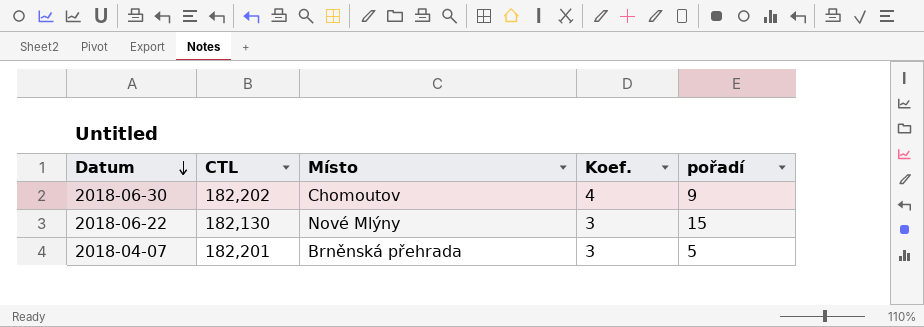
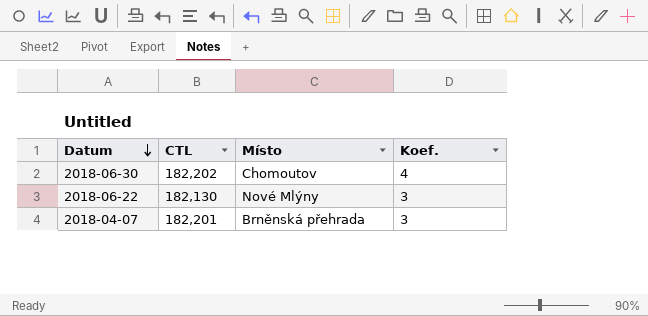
column pořadí | position: 5 -> none

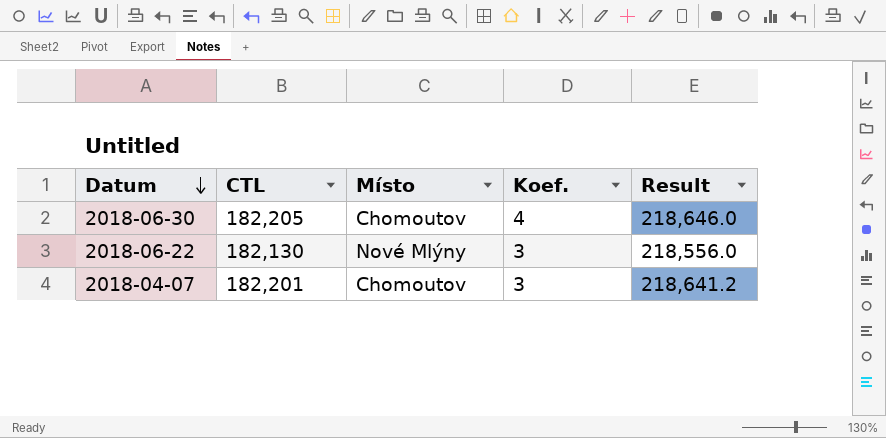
column Result | formula: none -> [CTL] * 1.2
2018-06-30 | CTL: 182,202 -> 182,205
2018-04-07 | Místo: Brněnská přehrada -> Chomoutov

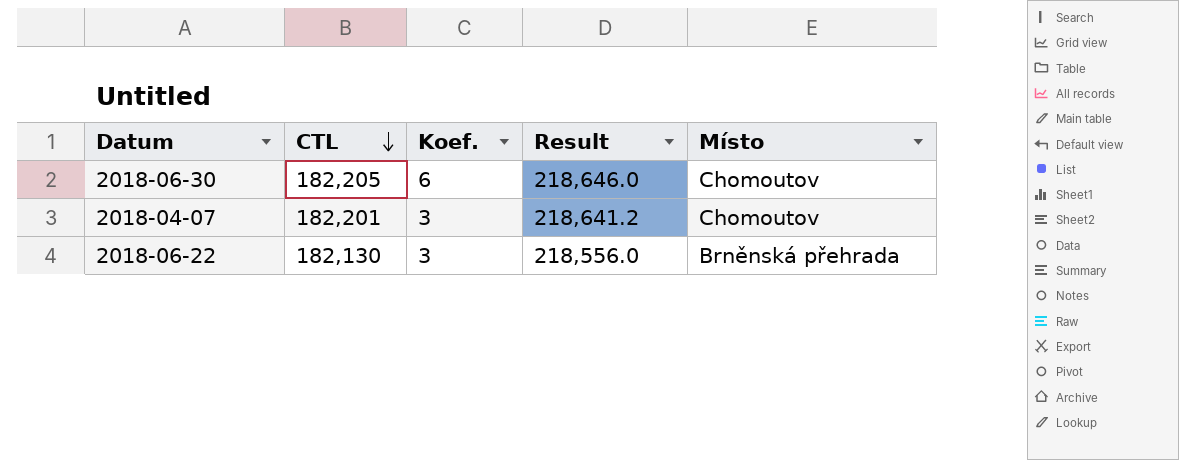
row order: Datum descending -> CTL descending
column Místo | position: 3 -> 5
2018-06-30 | Koef.: 4 -> 6
2018-06-22 | Místo: Nové Mlýny -> Brněnská přehrada

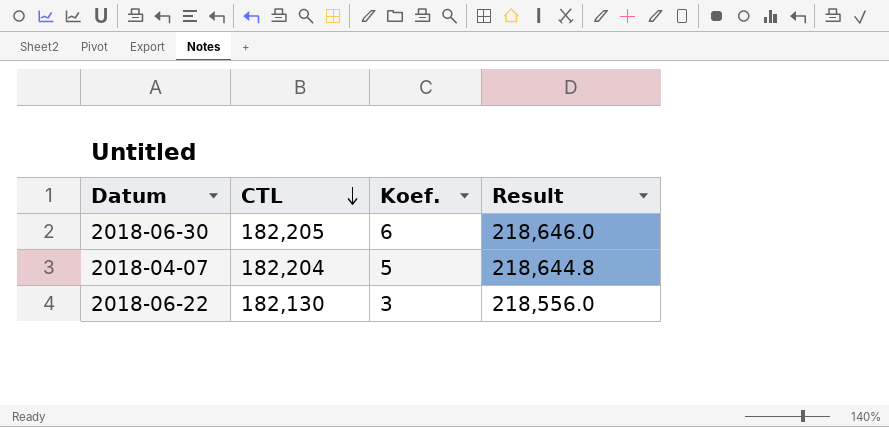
column Místo | position: 5 -> none
2018-04-07 | CTL: 182,201 -> 182,204
2018-04-07 | Koef.: 3 -> 5
2018-04-07 | Result: 218,641.2 -> 218,644.8

